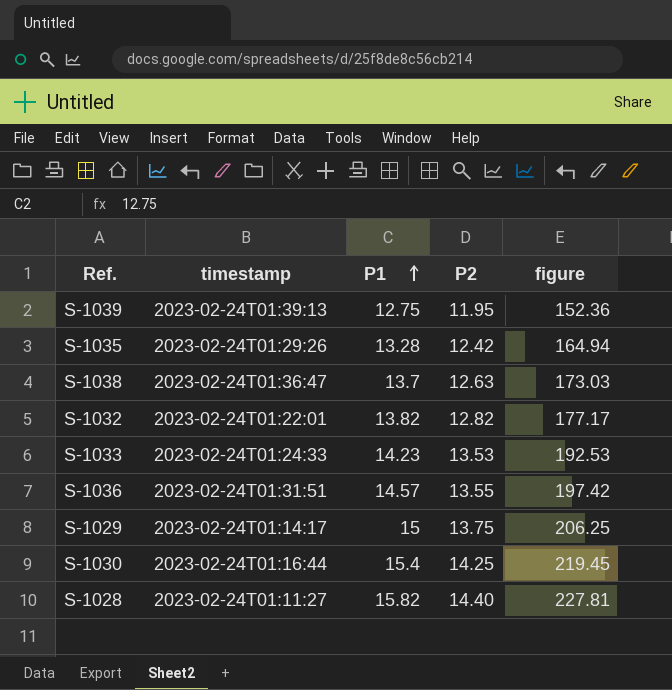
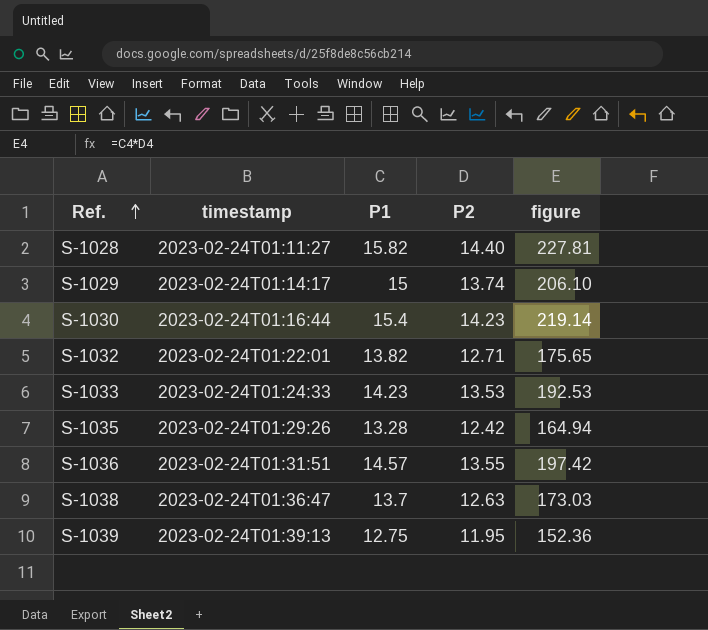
row order: P1 ascending -> Ref. ascending
S-1029 | P2: 13.75 -> 13.74
S-1029 | figure: 206.25 -> 206.10
S-1030 | P2: 14.25 -> 14.23
S-1030 | figure: 219.45 -> 219.14
S-1032 | P2: 12.82 -> 12.71
S-1032 | figure: 177.17 -> 175.65

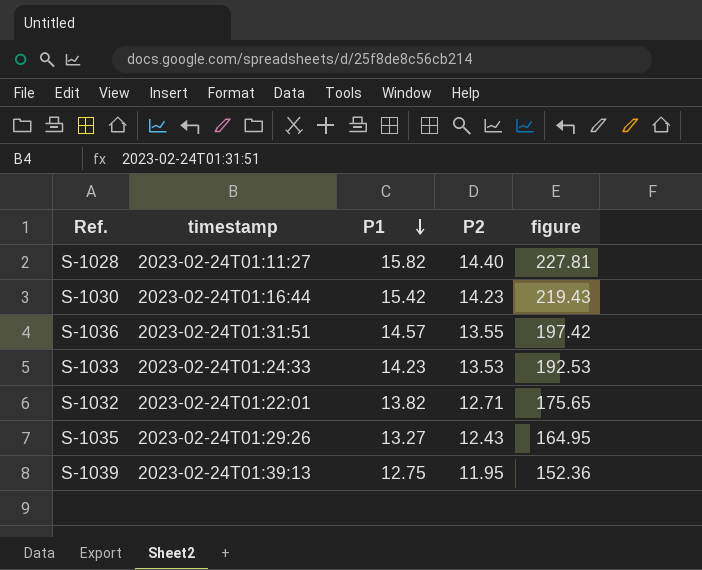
row order: Ref. ascending -> P1 descending
row S-1029: 2023-02-24T01:14:17 | 15 | 13.74 | 206.10 -> none
row S-1038: 2023-02-24T01:36:47 | 13.7 | 12.63 | 173.03 -> none
S-1030 | P1: 15.4 -> 15.42
S-1030 | figure: 219.14 -> 219.43
S-1035 | P1: 13.28 -> 13.27
S-1035 | P2: 12.42 -> 12.43
S-1035 | figure: 164.94 -> 164.95

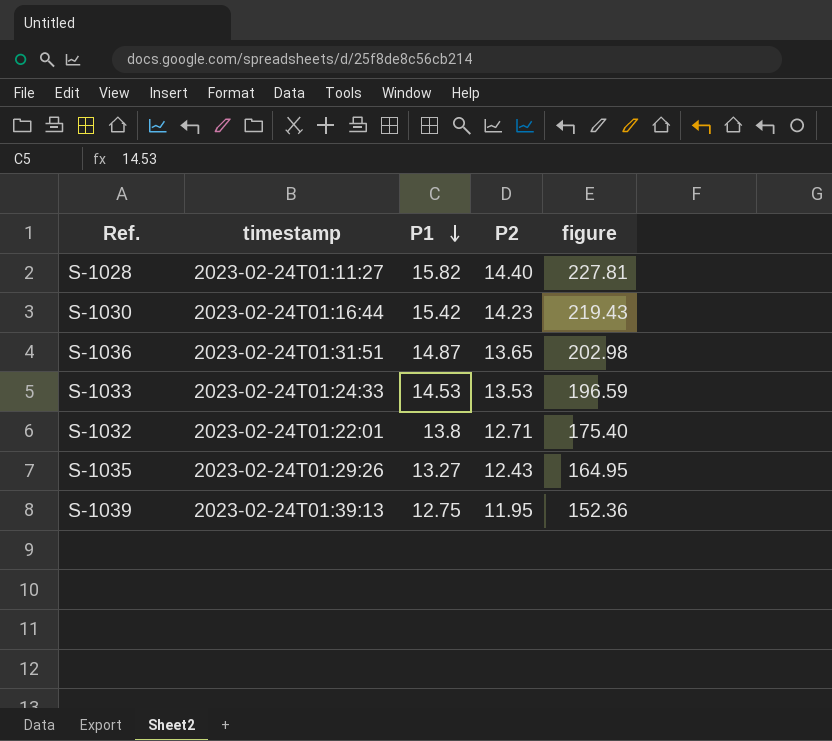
S-1036 | P1: 14.57 -> 14.87
S-1036 | P2: 13.55 -> 13.65
S-1036 | figure: 197.42 -> 202.98
S-1033 | P1: 14.23 -> 14.53
S-1033 | figure: 192.53 -> 196.59
S-1032 | P1: 13.82 -> 13.8
S-1032 | figure: 175.65 -> 175.40

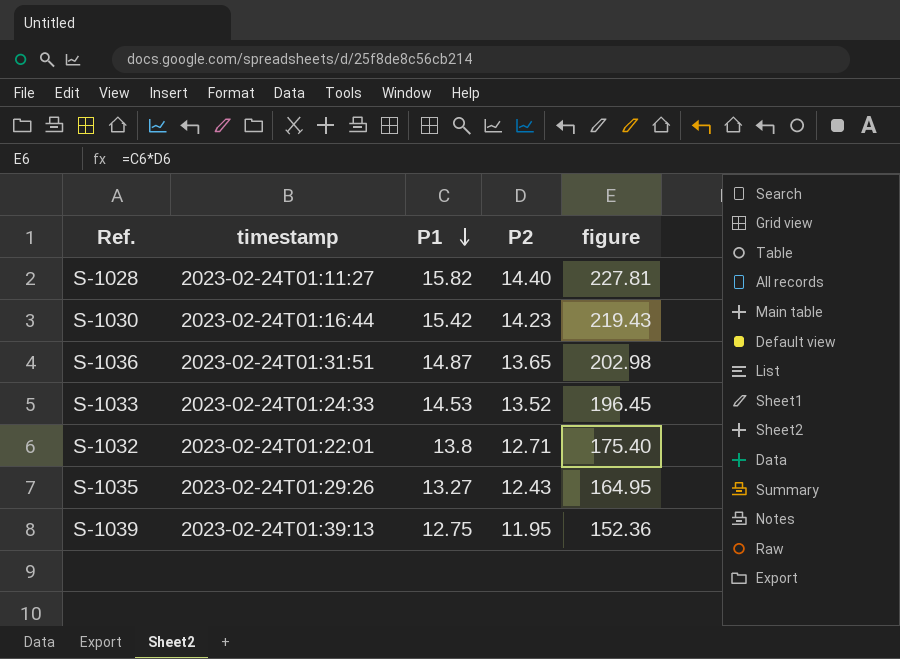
S-1033 | P2: 13.53 -> 13.52
S-1033 | figure: 196.59 -> 196.45

